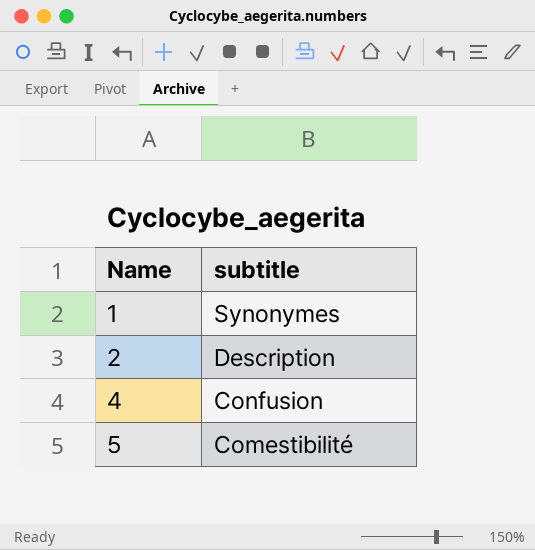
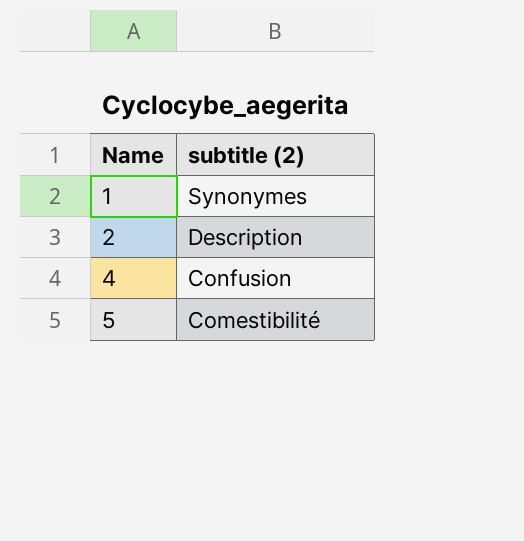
column name: subtitle -> subtitle (2)

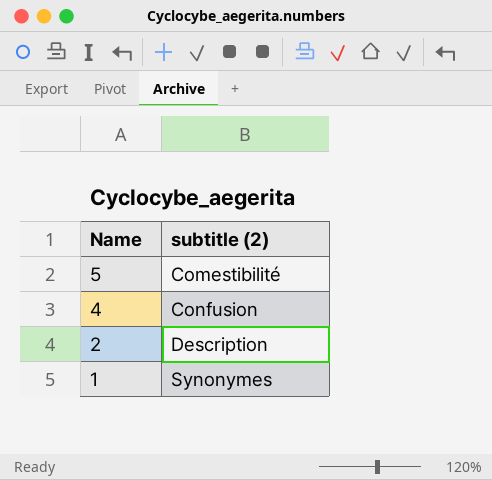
row order: Name ascending -> Name descending

